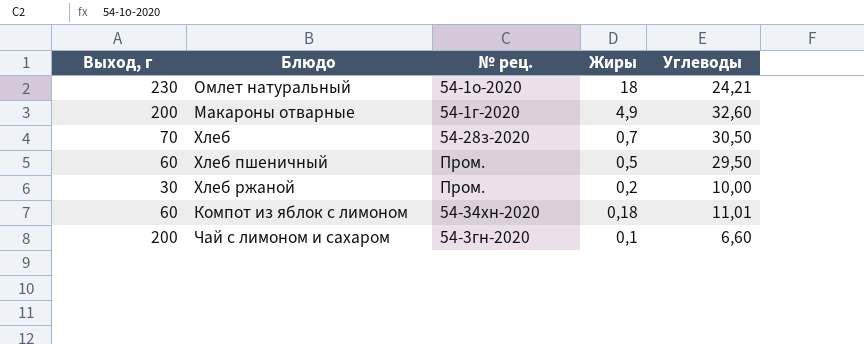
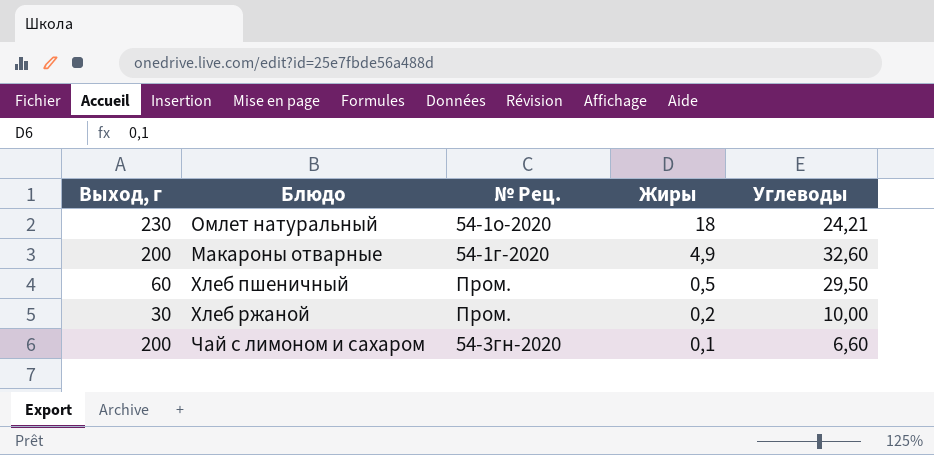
column name: № рец. -> № Рец.
row Хлеб: 70 | 54-28з-2020 | 0,7 | 30,50 -> none
row Компот из яблок с лимоном: 60 | 54-34хн-2020 | 0,18 | 11,01 -> none

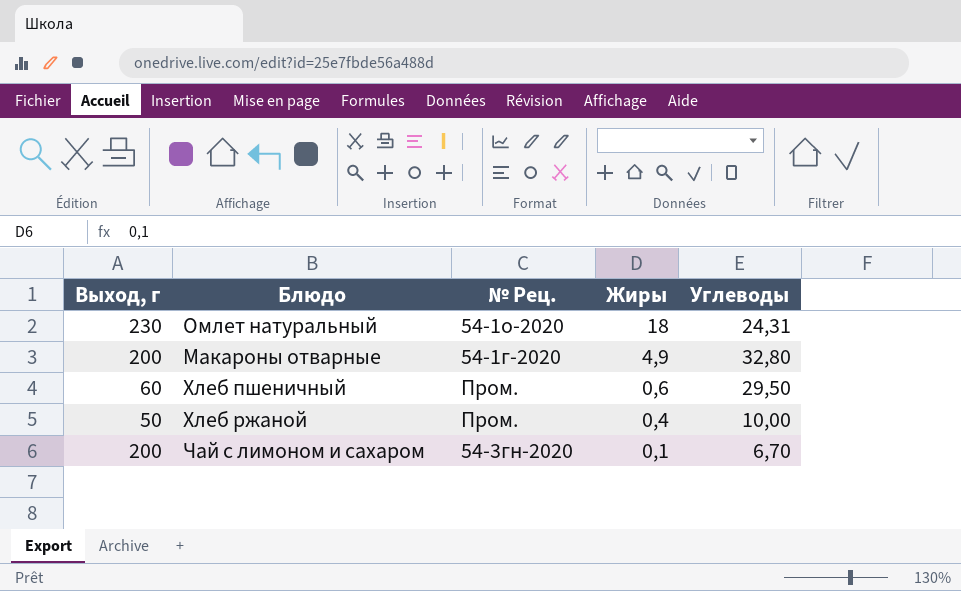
Омлет натуральный | Углеводы: 24,21 -> 24,31
Макароны отварные | Углеводы: 32,60 -> 32,80
Хлеб пшеничный | Жиры: 0,5 -> 0,6
Хлеб ржаной | Выход, г: 30 -> 50
Хлеб ржаной | Жиры: 0,2 -> 0,4
Чай с лимоном и сахаром | Углеводы: 6,60 -> 6,70

